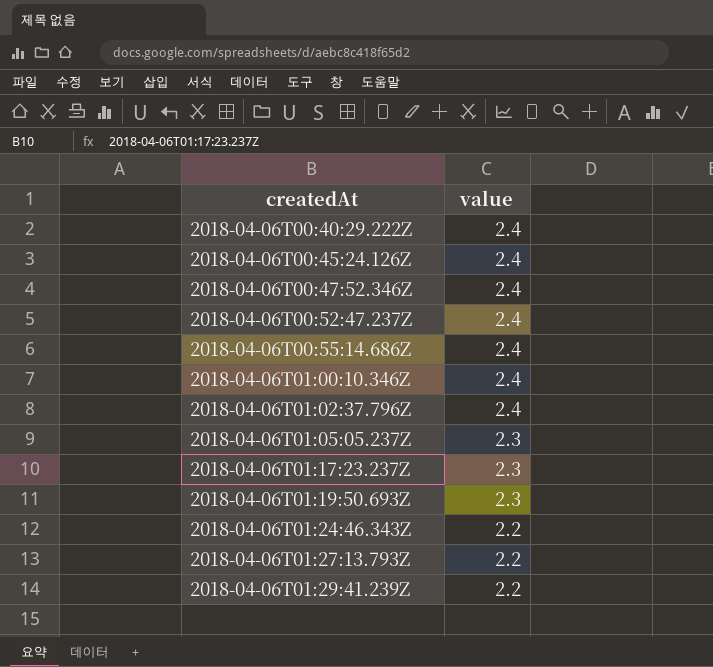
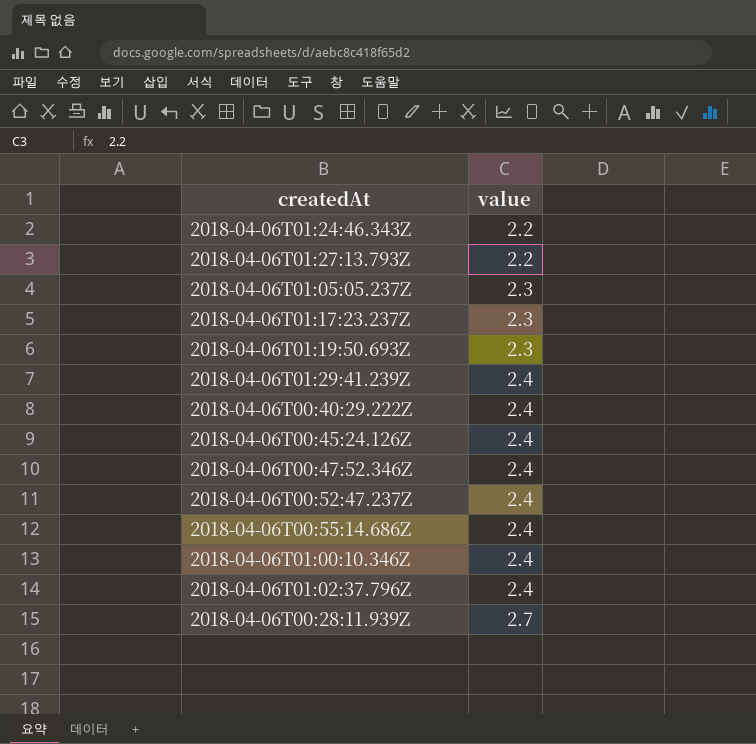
row order: createdAt ascending -> value ascending
2018-04-06T01:29:41.239Z | value: 2.2 -> 2.4
row 2018-04-06T00:28:11.939Z: none -> 2.7

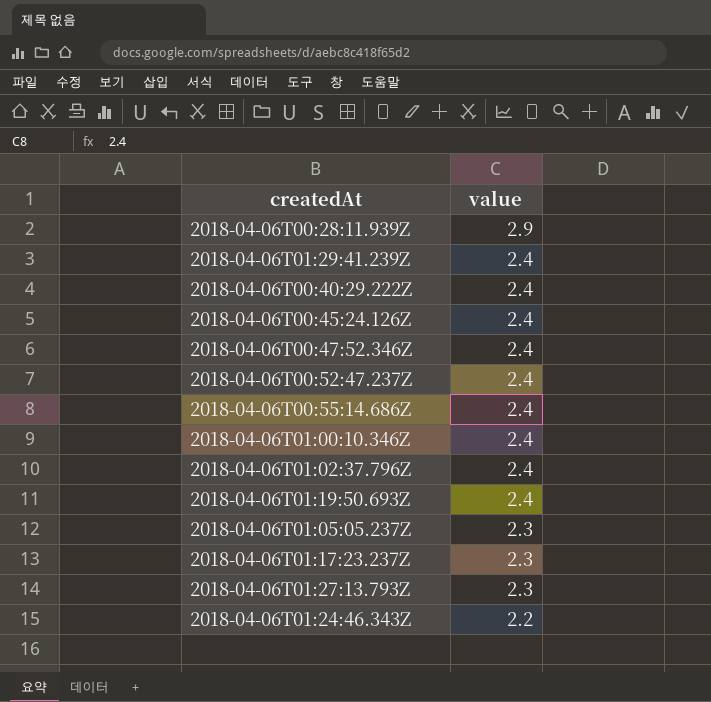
row order: value ascending -> value descending
2018-04-06T00:28:11.939Z | value: 2.7 -> 2.9
2018-04-06T01:19:50.693Z | value: 2.3 -> 2.4
2018-04-06T01:27:13.793Z | value: 2.2 -> 2.3

